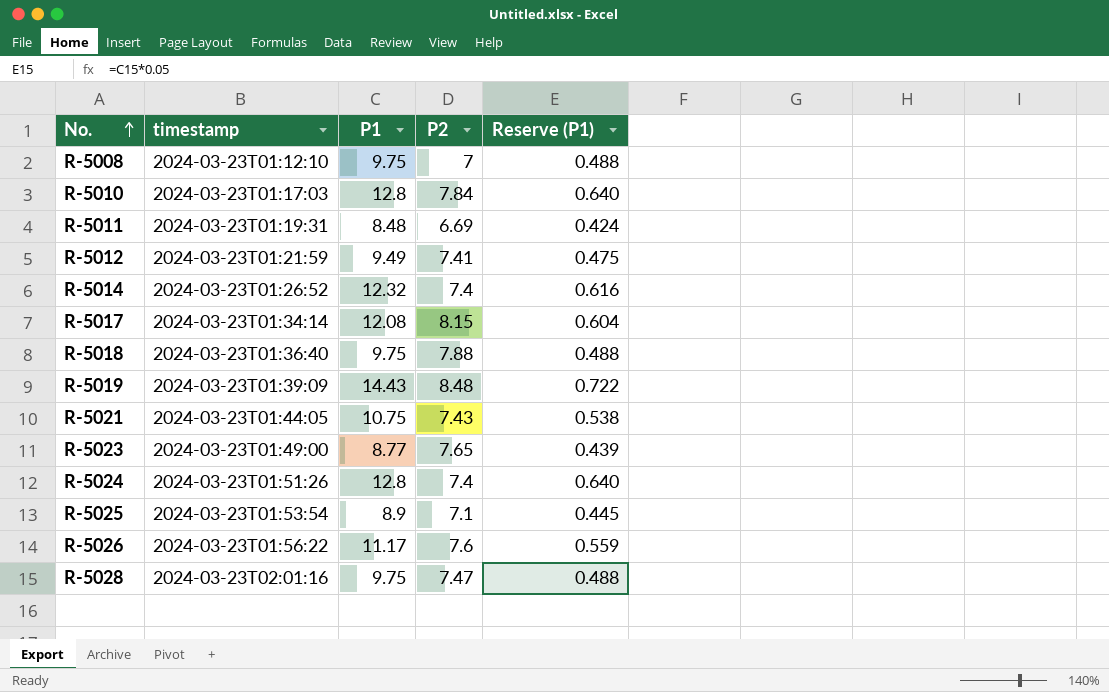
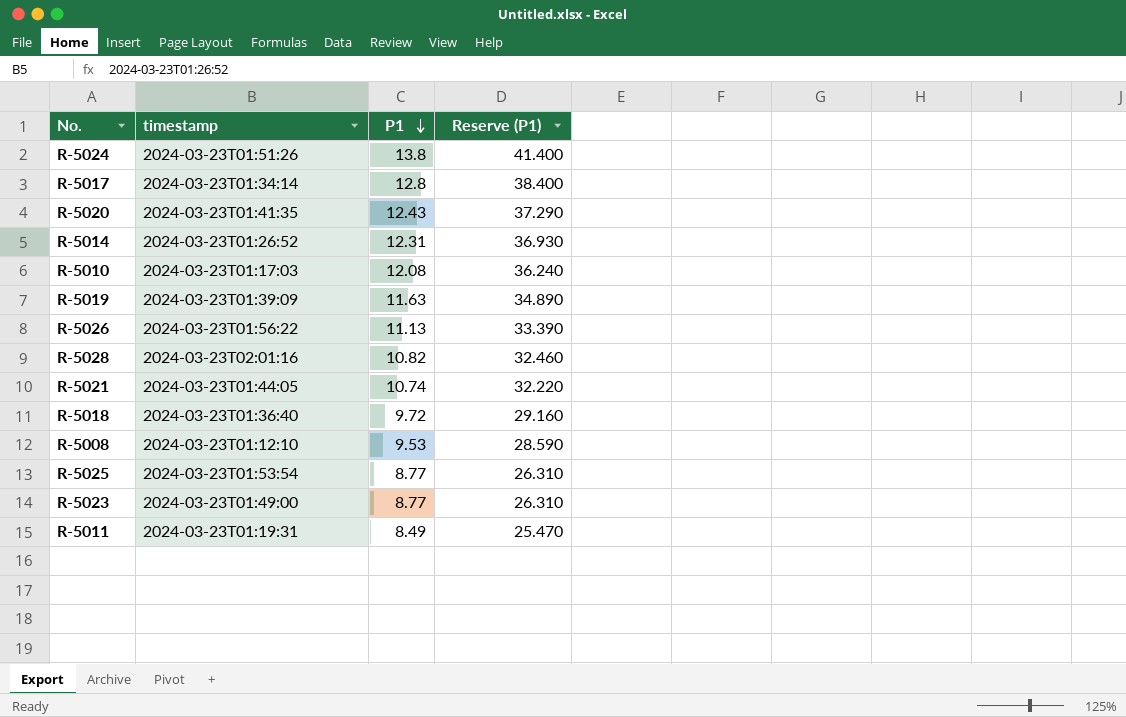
row order: No. ascending -> P1 descending
column P2 | position: 4 -> none
column Reserve (P1) | formula: [P1] * 0.05 -> [P1] * 3
row R-5012: 2024-03-23T01:21:59 | 9.49 | 7.41 | 0.475 -> none
R-5024 | P1: 12.8 -> 13.8
R-5017 | P1: 12.08 -> 12.8
row R-5020: none -> 2024-03-23T01:41:35 | 12.43 | 37.290
R-5014 | P1: 12.32 -> 12.31
R-5010 | P1: 12.8 -> 12.08
R-5019 | P1: 14.43 -> 11.63
R-5026 | P1: 11.17 -> 11.13
R-5028 | P1: 9.75 -> 10.82
R-5021 | P1: 10.75 -> 10.74
R-5018 | P1: 9.75 -> 9.72
R-5008 | P1: 9.75 -> 9.53
R-5025 | P1: 8.9 -> 8.77
R-5011 | P1: 8.48 -> 8.49

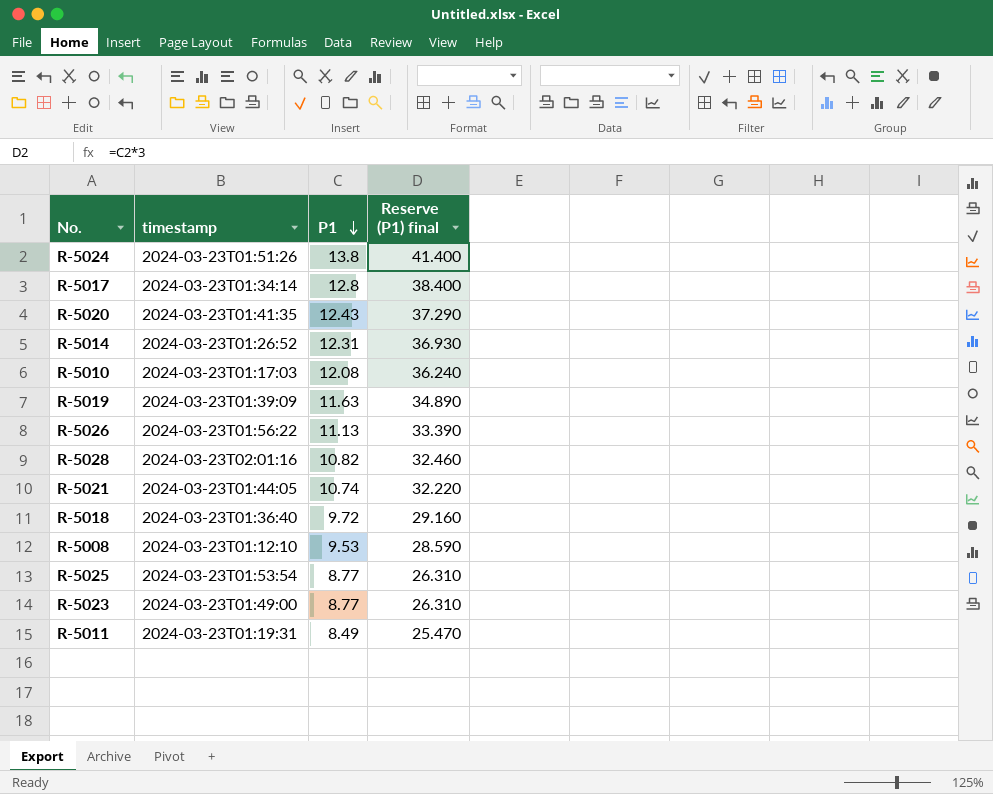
column name: Reserve (P1) -> Reserve (P1) final

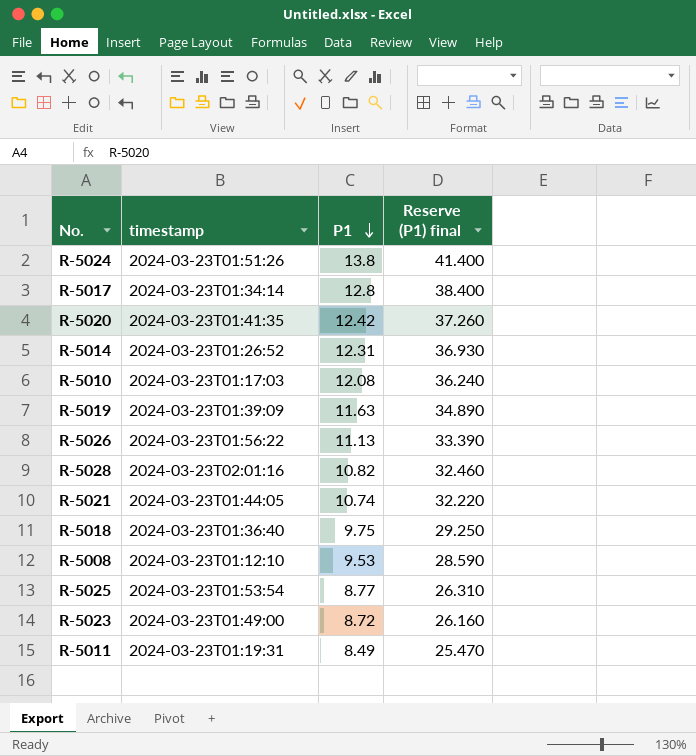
R-5020 | P1: 12.43 -> 12.42
R-5020 | Reserve (P1) final: 37.290 -> 37.260
R-5018 | P1: 9.72 -> 9.75
R-5018 | Reserve (P1) final: 29.160 -> 29.250
R-5023 | P1: 8.77 -> 8.72
R-5023 | Reserve (P1) final: 26.310 -> 26.160

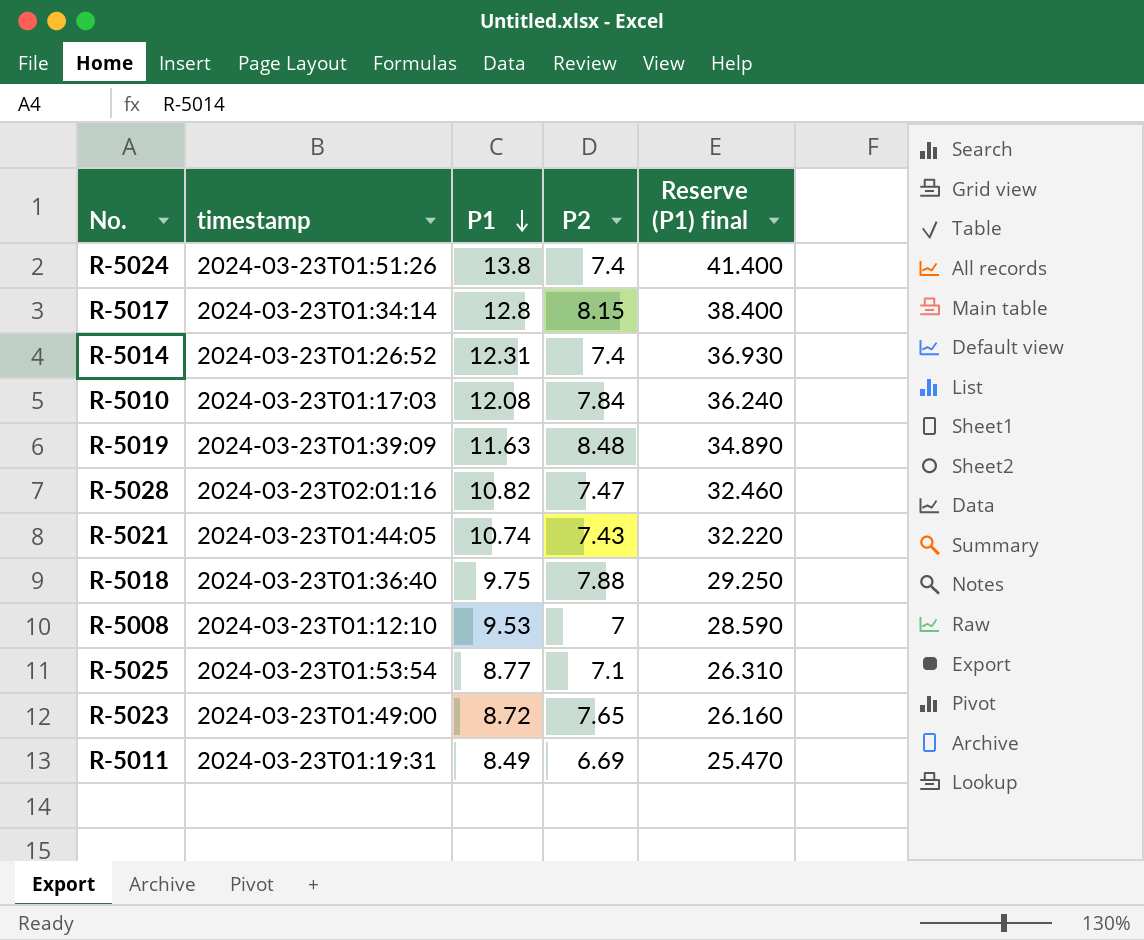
column P2 | position: none -> 4
row R-5020: 2024-03-23T01:41:35 | 12.42 | 37.260 -> none
row R-5026: 2024-03-23T01:56:22 | 11.13 | 33.390 -> none

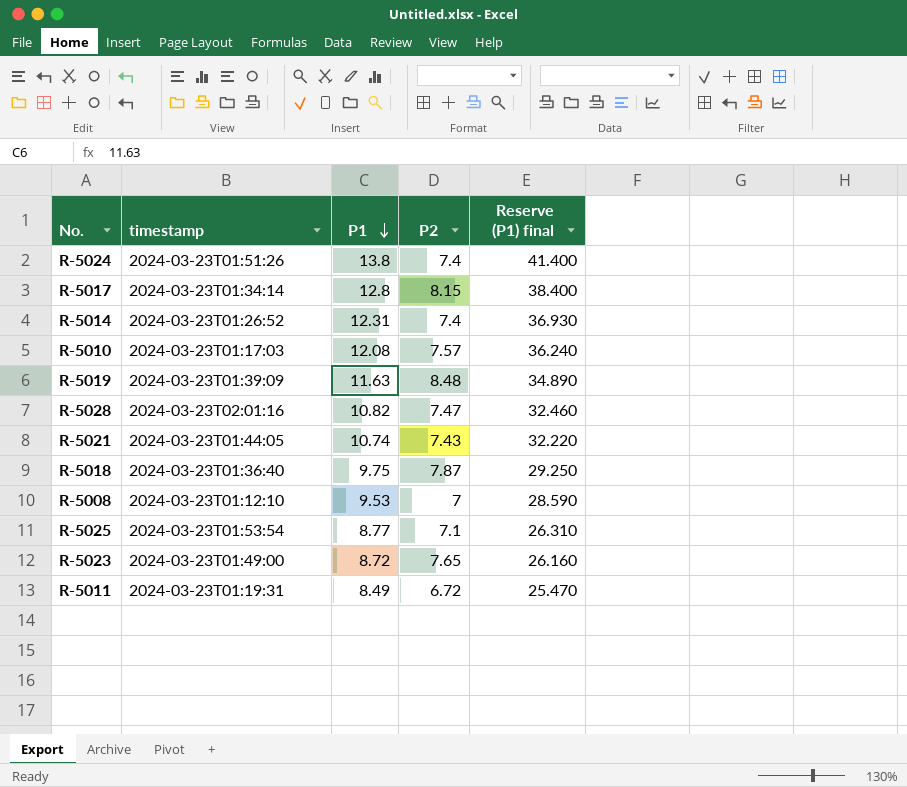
R-5010 | P2: 7.84 -> 7.57
R-5018 | P2: 7.88 -> 7.87
R-5011 | P2: 6.69 -> 6.72

